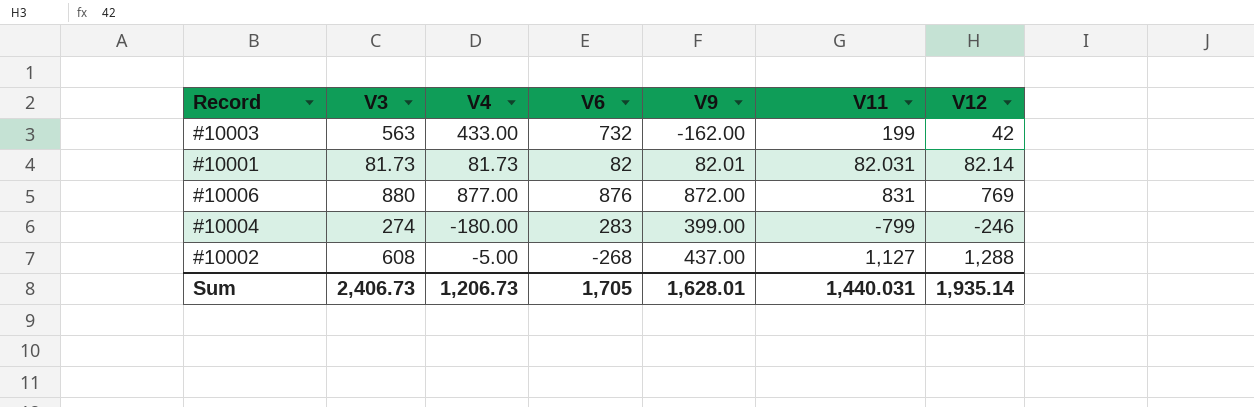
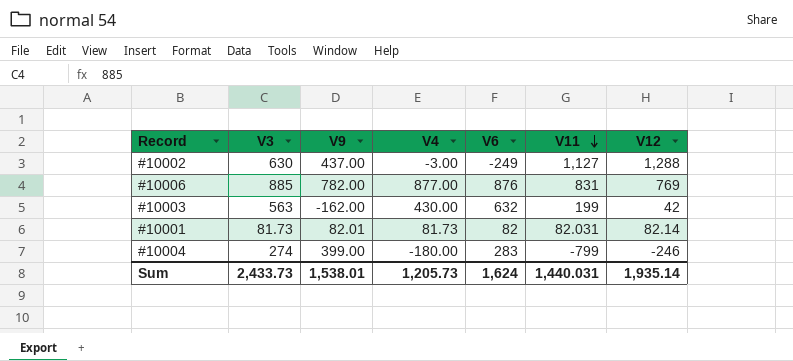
row order: none -> V11 descending
column V9 | position: 5 -> 3
#10002 | V3: 608 -> 630
#10002 | V4: -5.00 -> -3.00
#10002 | V6: -268 -> -249
#10006 | V3: 880 -> 885
#10006 | V9: 872.00 -> 782.00
#10003 | V4: 433.00 -> 430.00
#10003 | V6: 732 -> 632
Sum | V3: 2,406.73 -> 2,433.73
Sum | V9: 1,628.01 -> 1,538.01
Sum | V4: 1,206.73 -> 1,205.73
Sum | V6: 1,705 -> 1,624

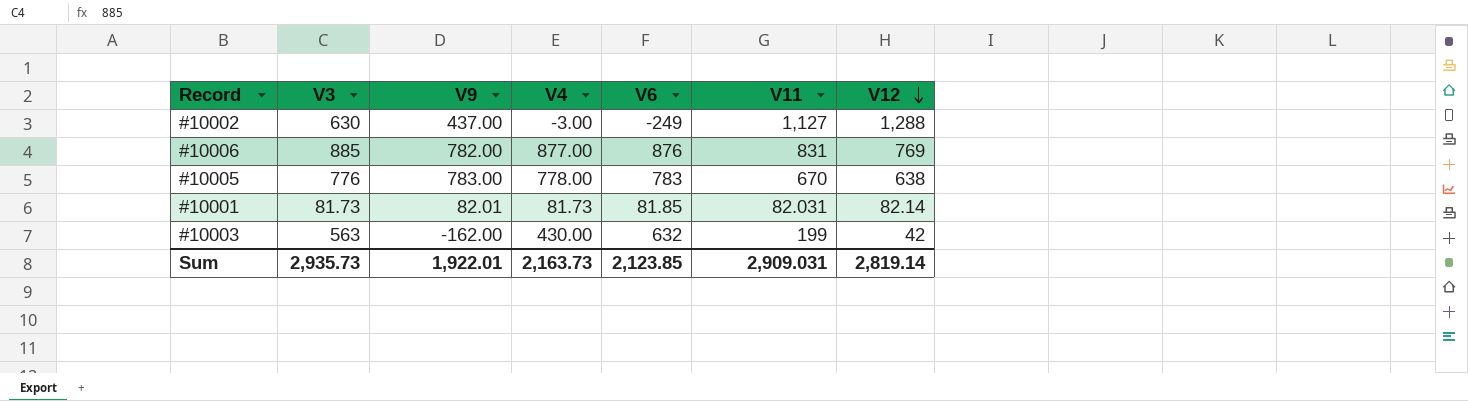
row order: V11 descending -> V12 descending
row #10004: 274 | 399.00 | -180.00 | 283 | -799 | -246 -> none
row #10005: none -> 776 | 783.00 | 778.00 | 783 | 670 | 638
#10001 | V6: 82 -> 81.85
Sum | V3: 2,433.73 -> 2,935.73
Sum | V9: 1,538.01 -> 1,922.01
Sum | V4: 1,205.73 -> 2,163.73
Sum | V6: 1,624 -> 2,123.85
Sum | V11: 1,440.031 -> 2,909.031
Sum | V12: 1,935.14 -> 2,819.14

